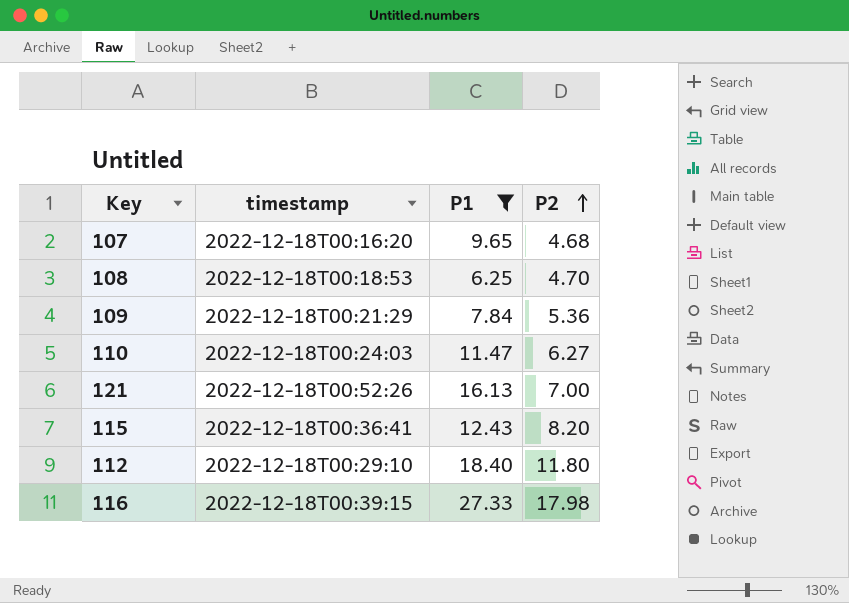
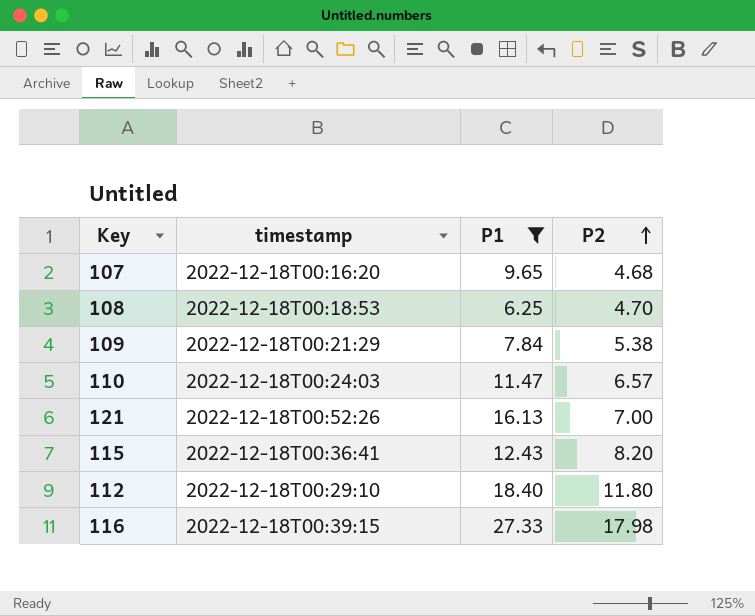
109 | P2: 5.36 -> 5.38
110 | P2: 6.27 -> 6.57

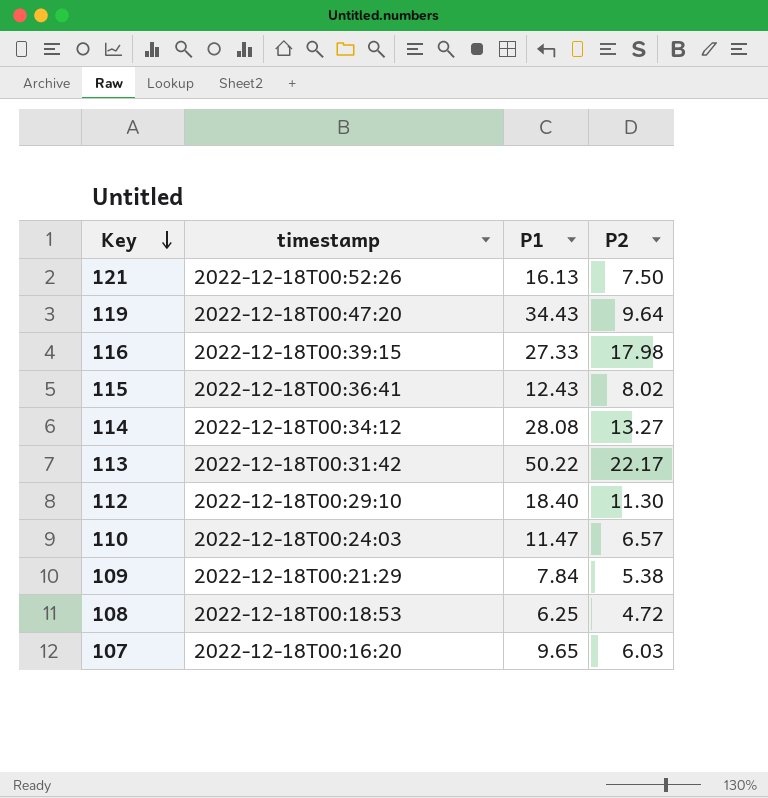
filter: P1 <= 27.33 -> none
row order: P2 ascending -> Key descending
121 | P2: 7.00 -> 7.50
115 | P2: 8.20 -> 8.02
112 | P2: 11.80 -> 11.30
108 | P2: 4.70 -> 4.72
107 | P2: 4.68 -> 6.03

